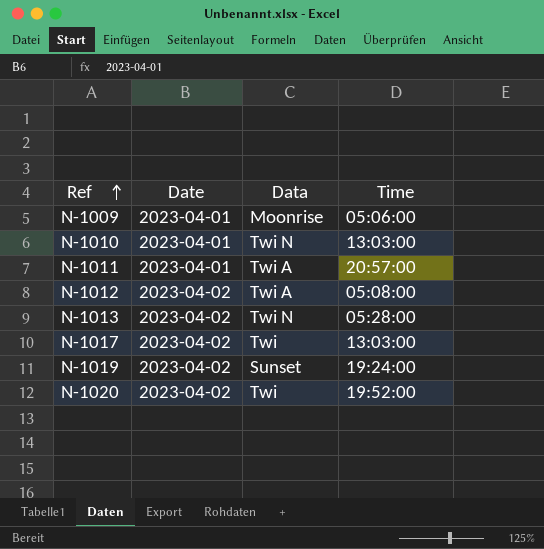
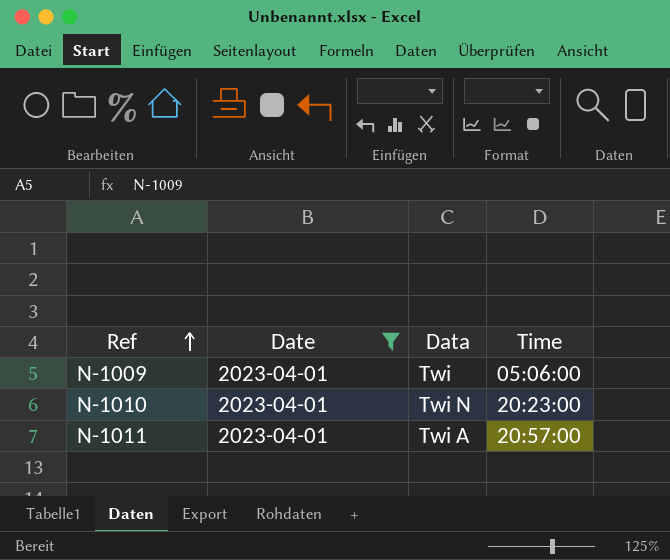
filter: none -> Date = 2023-04-01
N-1009 | Data: Moonrise -> Twi
N-1010 | Time: 13:03:00 -> 20:23:00

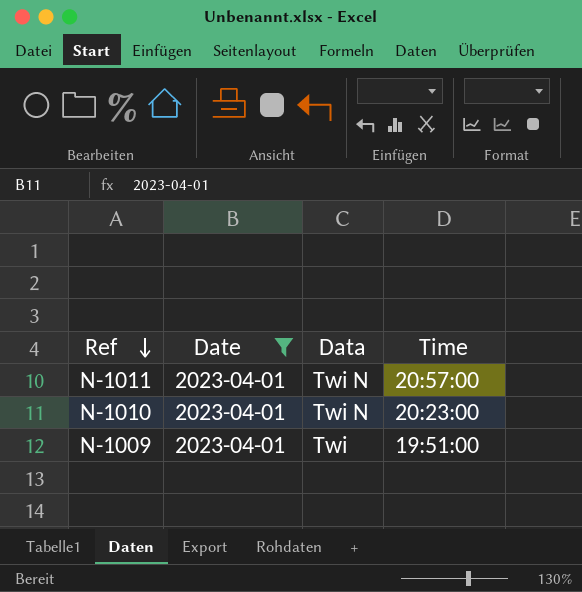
row order: Ref ascending -> Ref descending
N-1011 | Data: Twi A -> Twi N
N-1009 | Time: 05:06:00 -> 19:51:00

